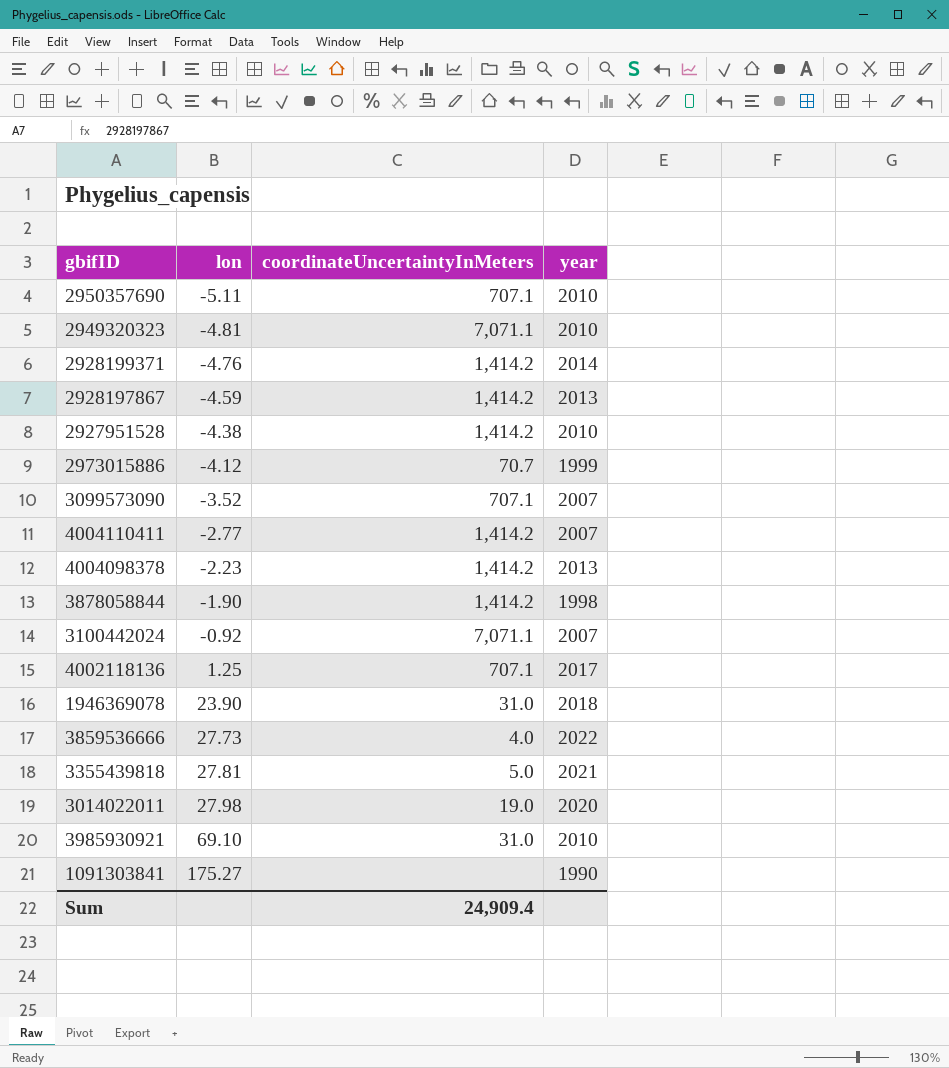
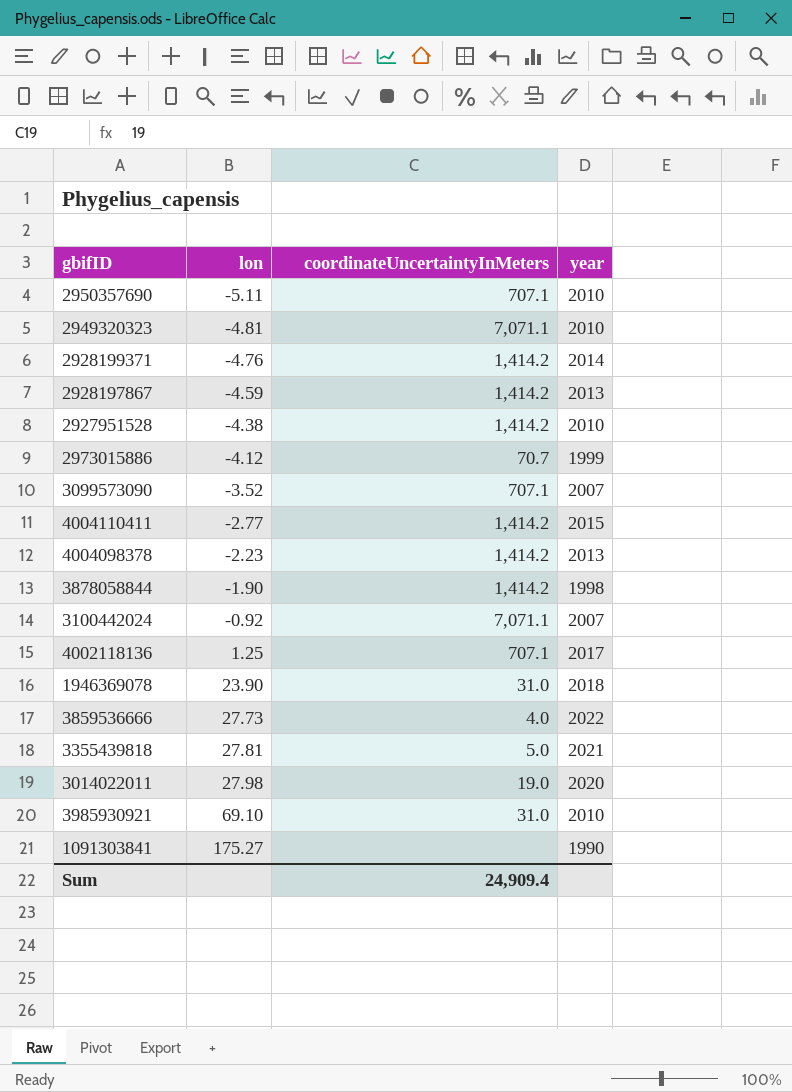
4004110411 | year: 2007 -> 2015

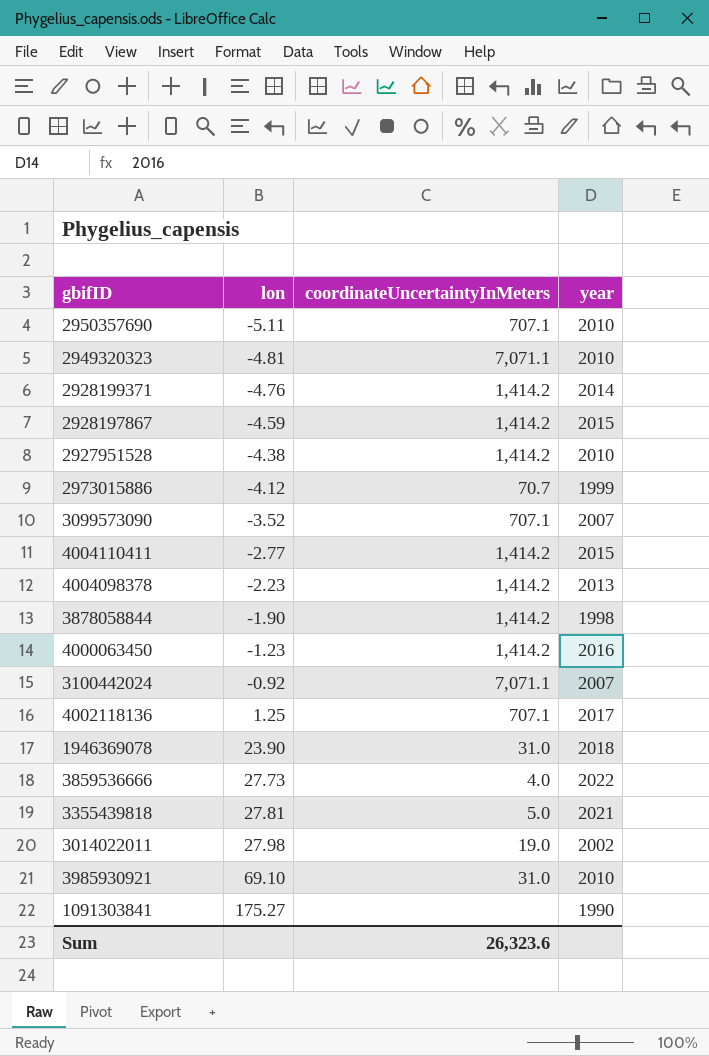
2928197867 | year: 2013 -> 2015
row 4000063450: none -> -1.23 | 1,414.2 | 2016
3014022011 | year: 2020 -> 2002
Sum | coordinateUncertaintyInMeters: 24,909.4 -> 26,323.6

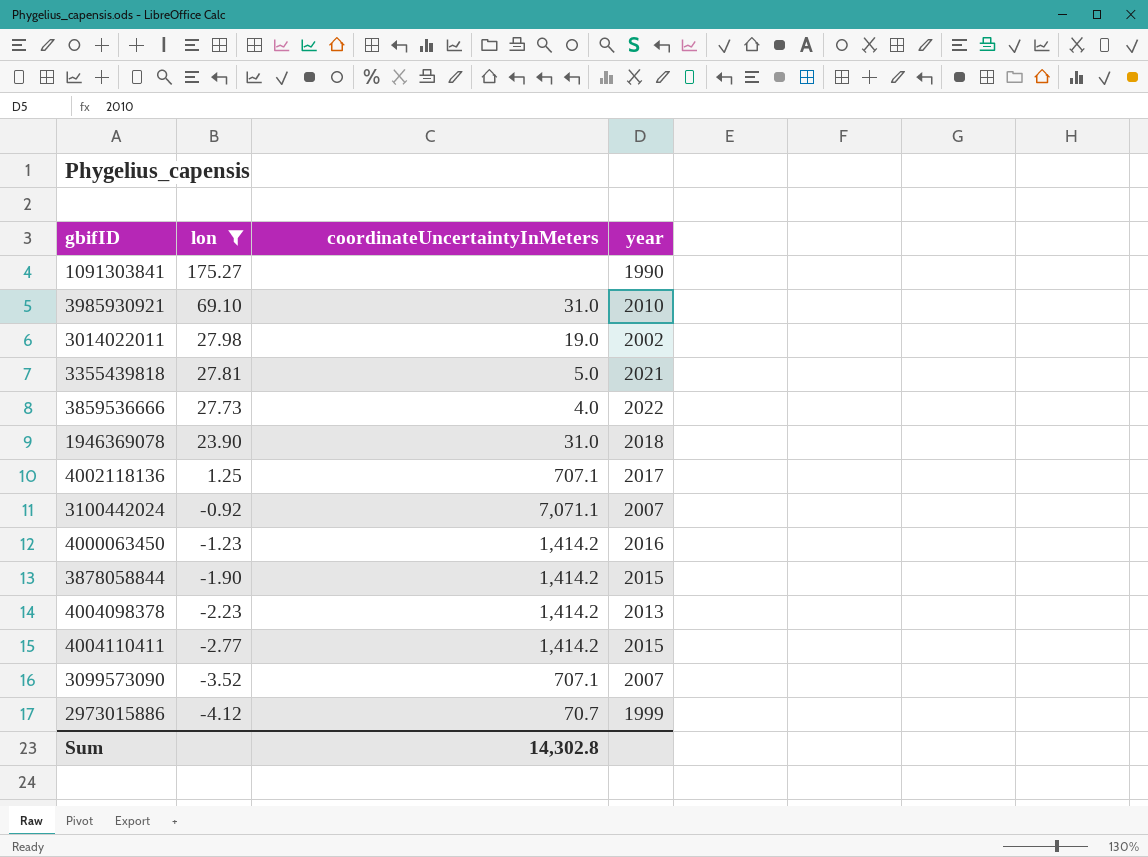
filter: none -> lon >= -4.12
row order: lon ascending -> lon descending
3878058844 | year: 1998 -> 2015
Sum | coordinateUncertaintyInMeters: 26,323.6 -> 14,302.8

